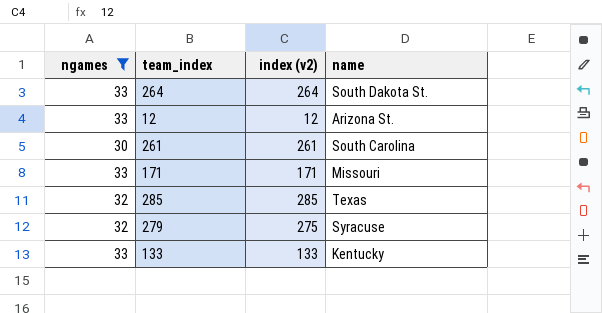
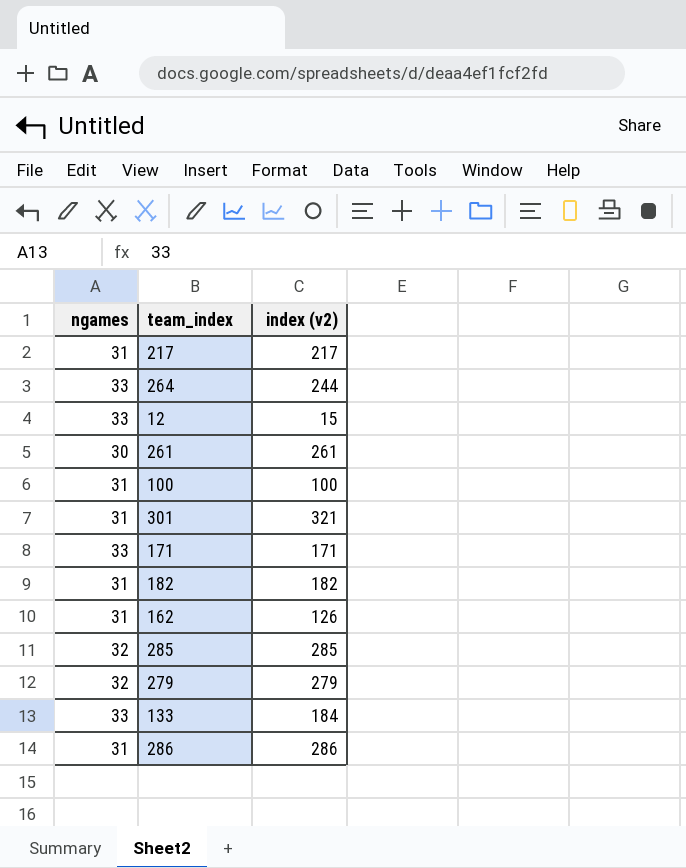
filter: ngames != 31 -> none
column name | position: 4 -> none
264 | index (v2): 264 -> 244
12 | index (v2): 12 -> 15
279 | index (v2): 275 -> 279
133 | index (v2): 133 -> 184

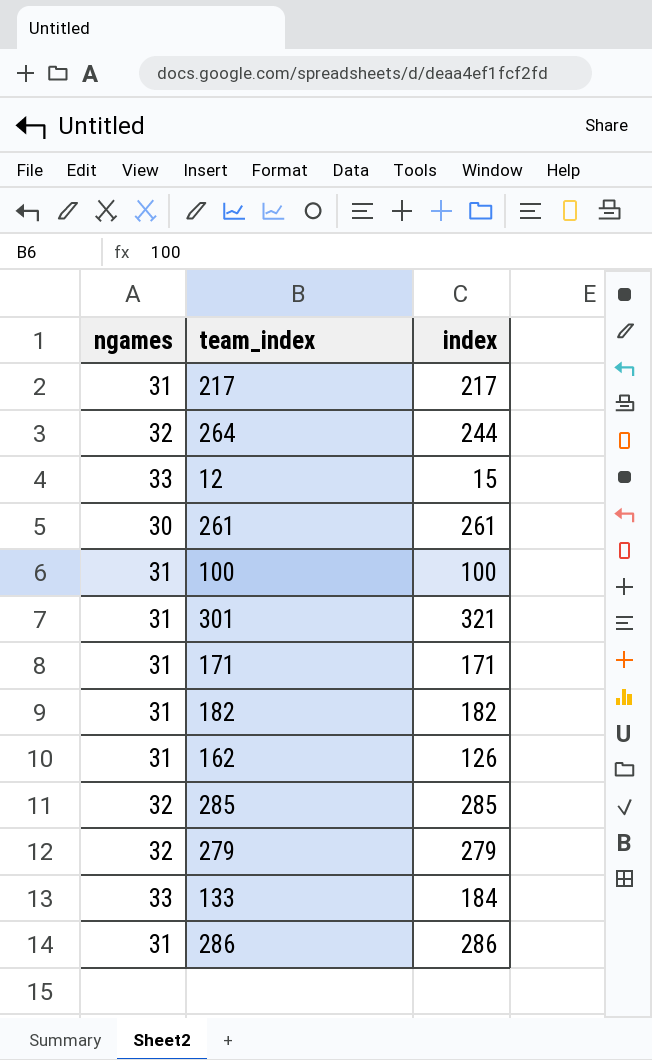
column name: index (v2) -> index
264 | ngames: 33 -> 32
171 | ngames: 33 -> 31

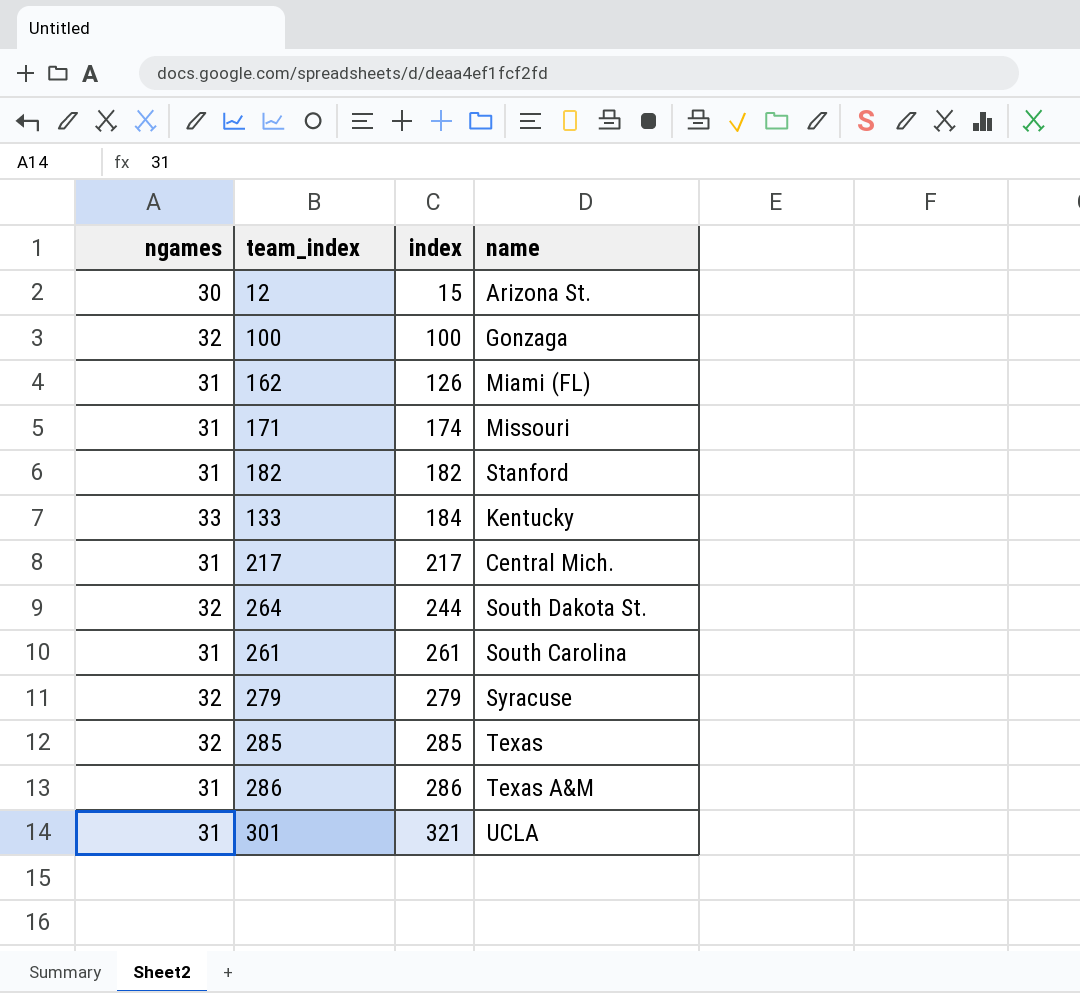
row order: none -> index ascending
column name | position: none -> 4
12 | ngames: 33 -> 30
100 | ngames: 31 -> 32
171 | index: 171 -> 174
261 | ngames: 30 -> 31

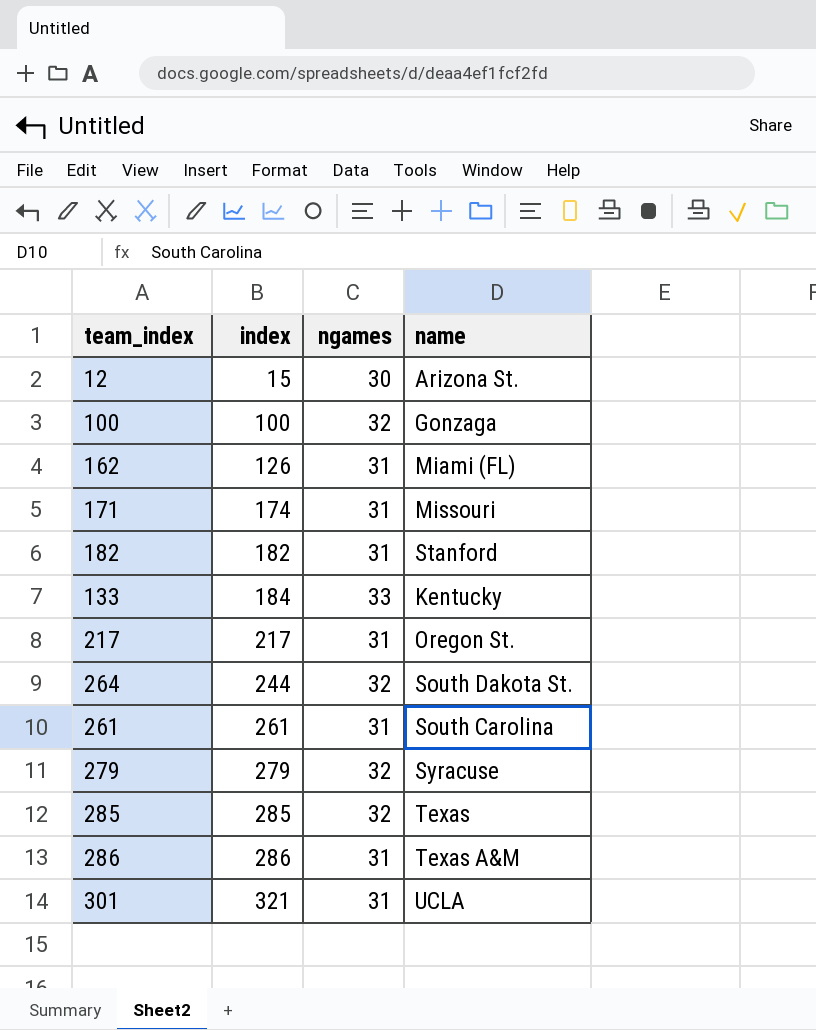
column ngames | position: 1 -> 3
217 | name: Central Mich. -> Oregon St.

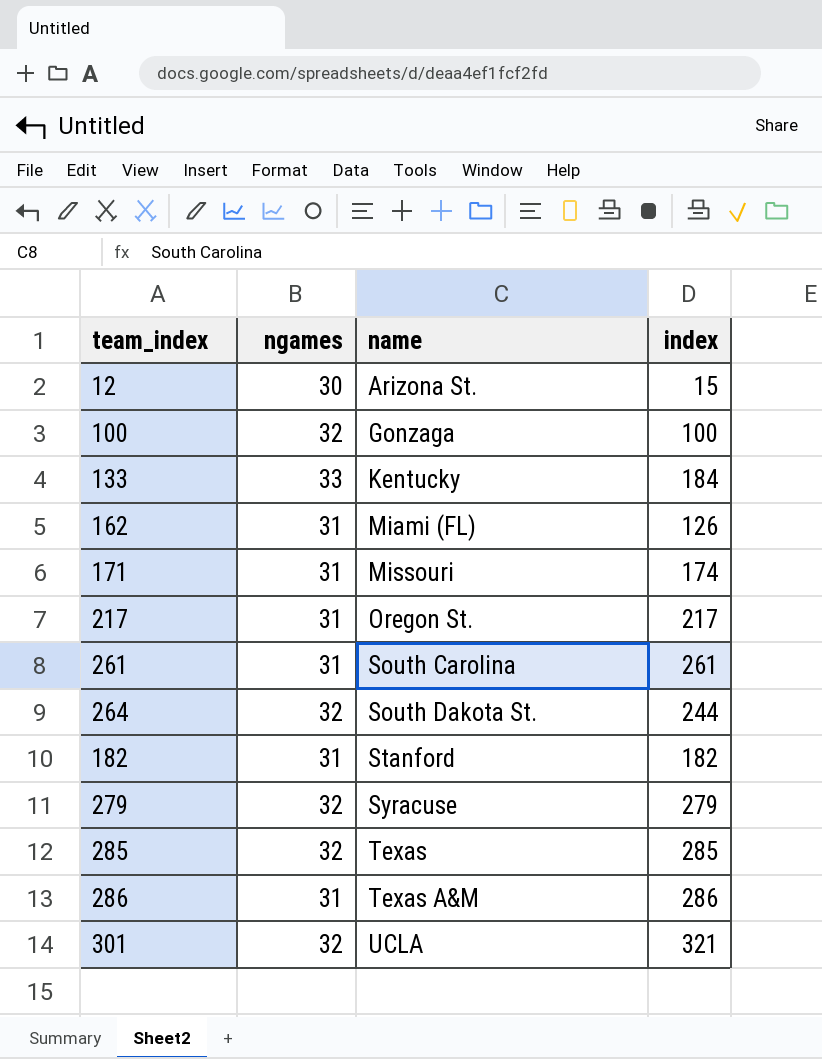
row order: index ascending -> name ascending
column index | position: 2 -> 4
301 | ngames: 31 -> 32

